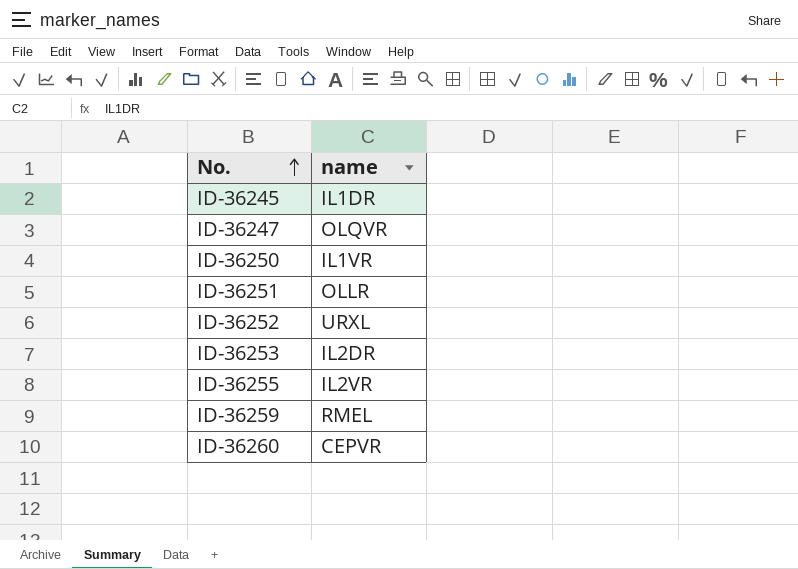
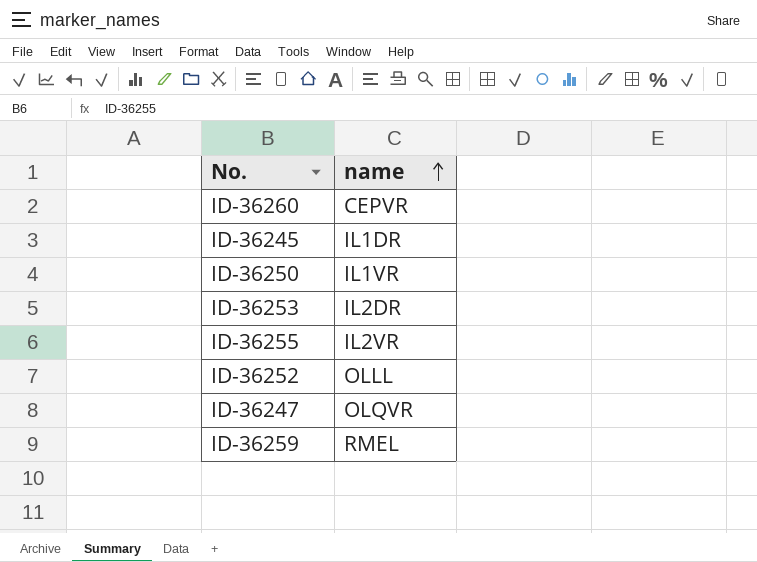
row order: No. ascending -> name ascending
row ID-36251: OLLR -> none
ID-36252 | name: URXL -> OLLL

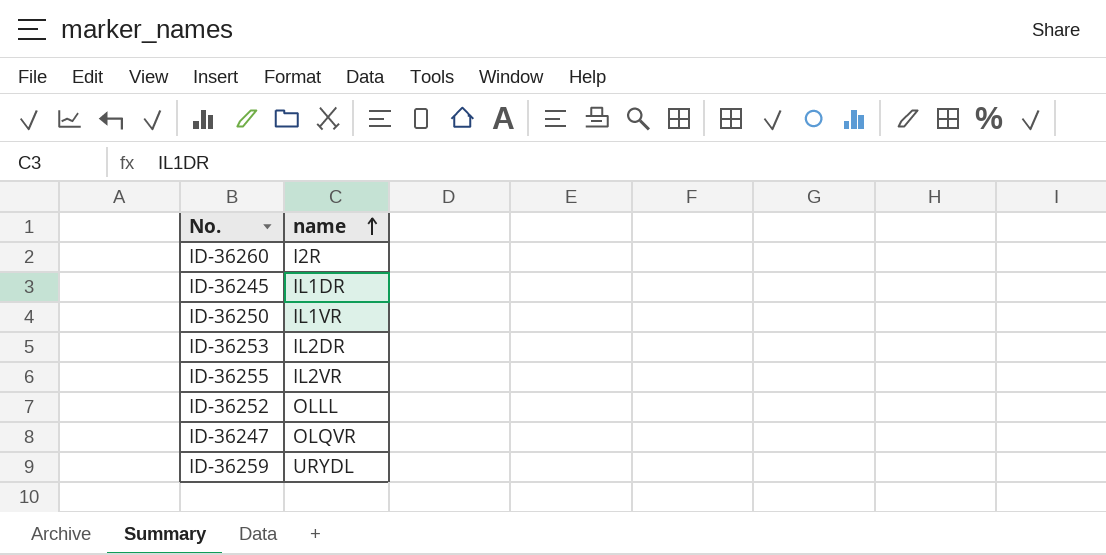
ID-36260 | name: CEPVR -> I2R
ID-36259 | name: RMEL -> URYDL

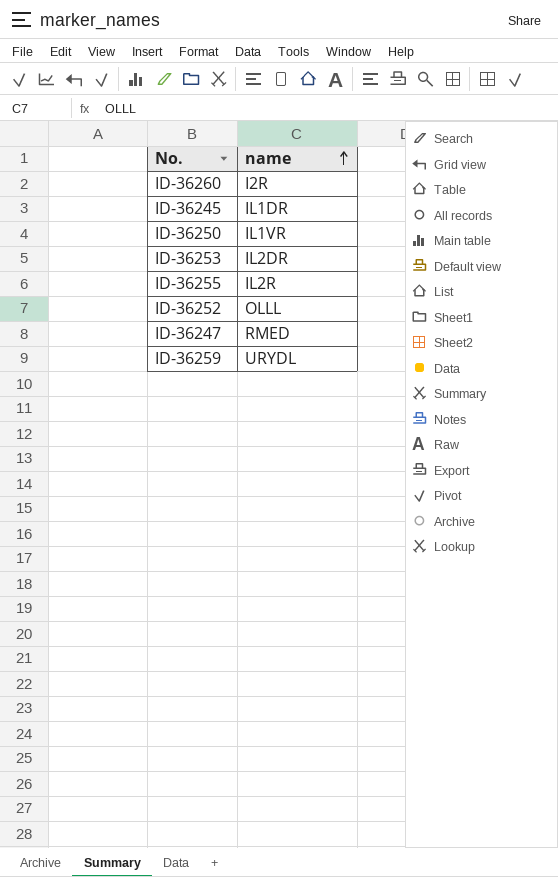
ID-36255 | name: IL2VR -> IL2R
ID-36247 | name: OLQVR -> RMED

